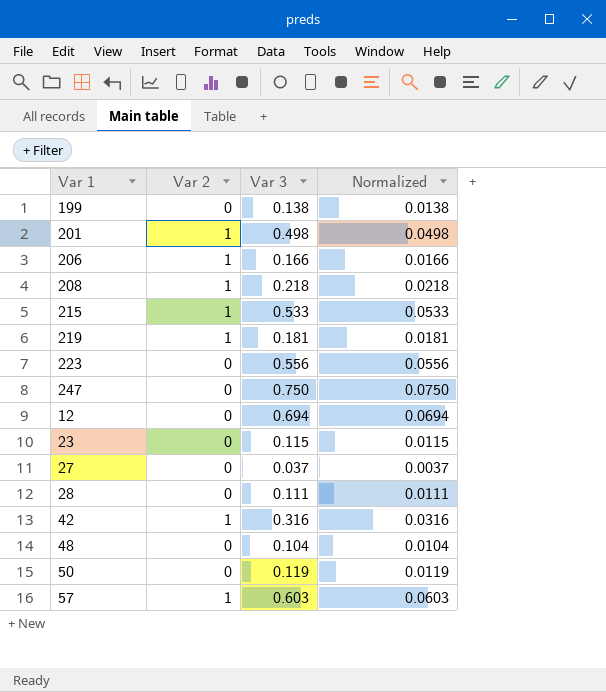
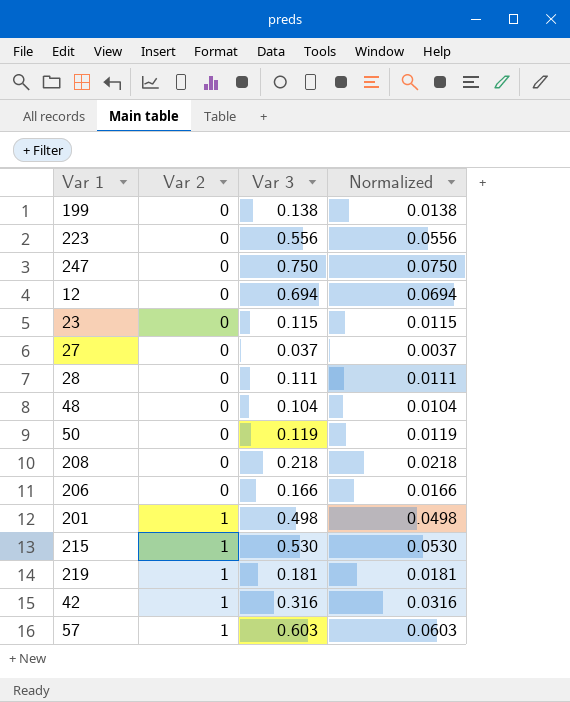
row order: none -> Var 2 ascending
208 | Var 2: 1 -> 0
206 | Var 2: 1 -> 0
215 | Var 3: 0.533 -> 0.530
215 | Normalized: 0.0533 -> 0.0530

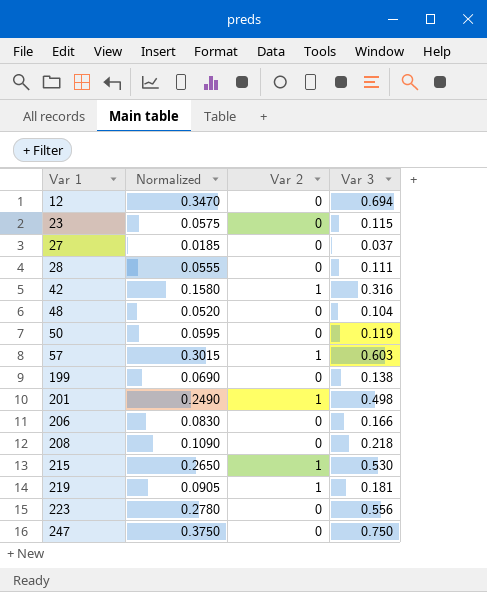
row order: Var 2 ascending -> Var 1 ascending
column Normalized | formula: [Var 3] * 0.1 -> [Var 3] * 0.5
column Normalized | position: 4 -> 2

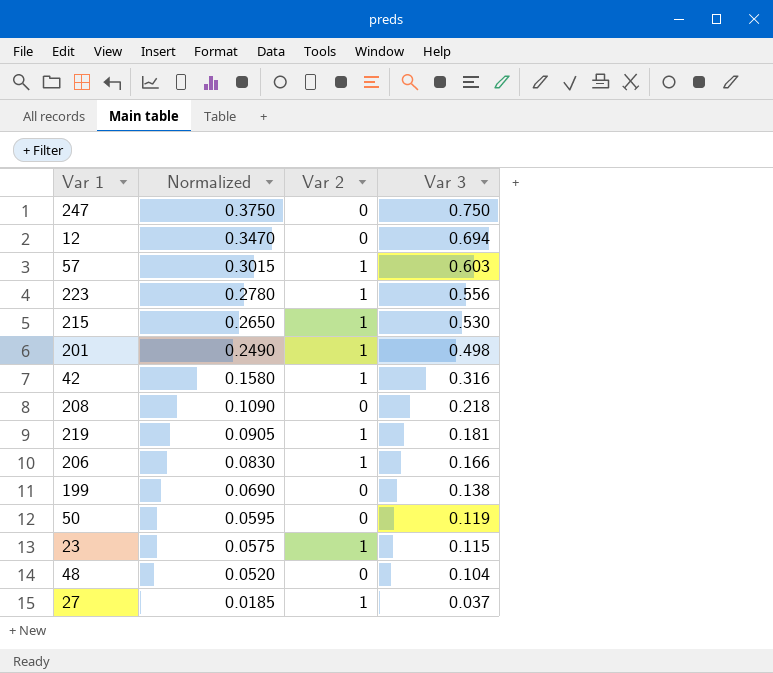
row order: Var 1 ascending -> Normalized descending
row 28: 0.0555 | 0 | 0.111 -> none
223 | Var 2: 0 -> 1
206 | Var 2: 0 -> 1
23 | Var 2: 0 -> 1
27 | Var 2: 0 -> 1

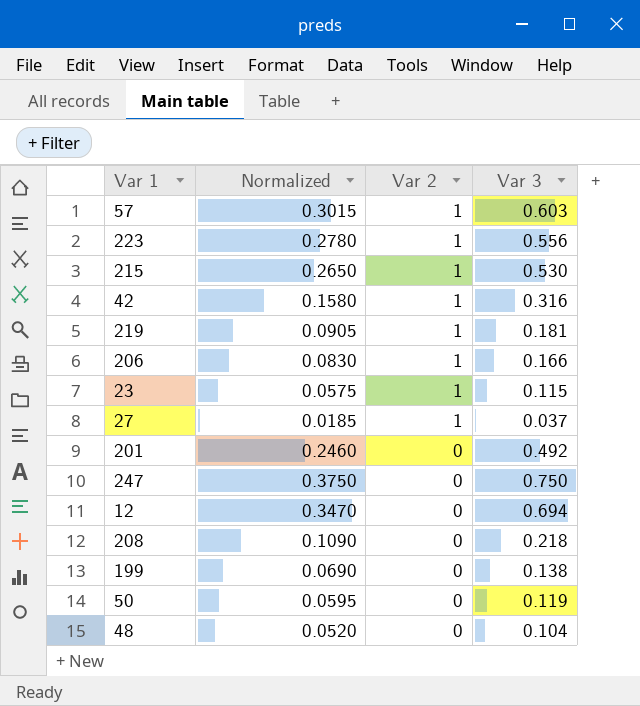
row order: Normalized descending -> Var 2 descending
201 | Normalized: 0.2490 -> 0.2460
201 | Var 2: 1 -> 0
201 | Var 3: 0.498 -> 0.492

